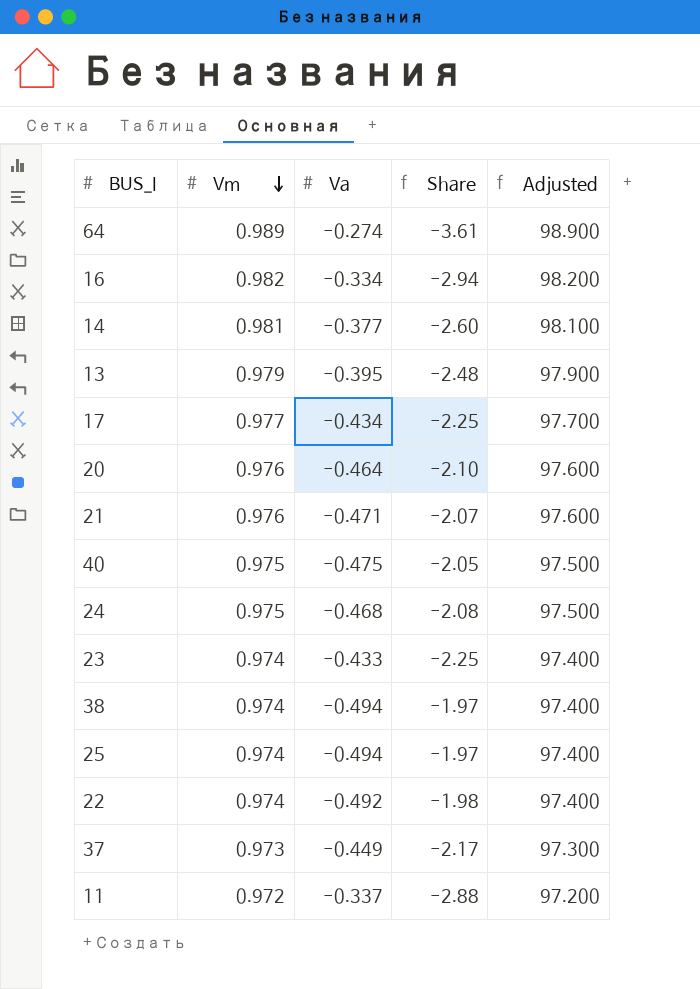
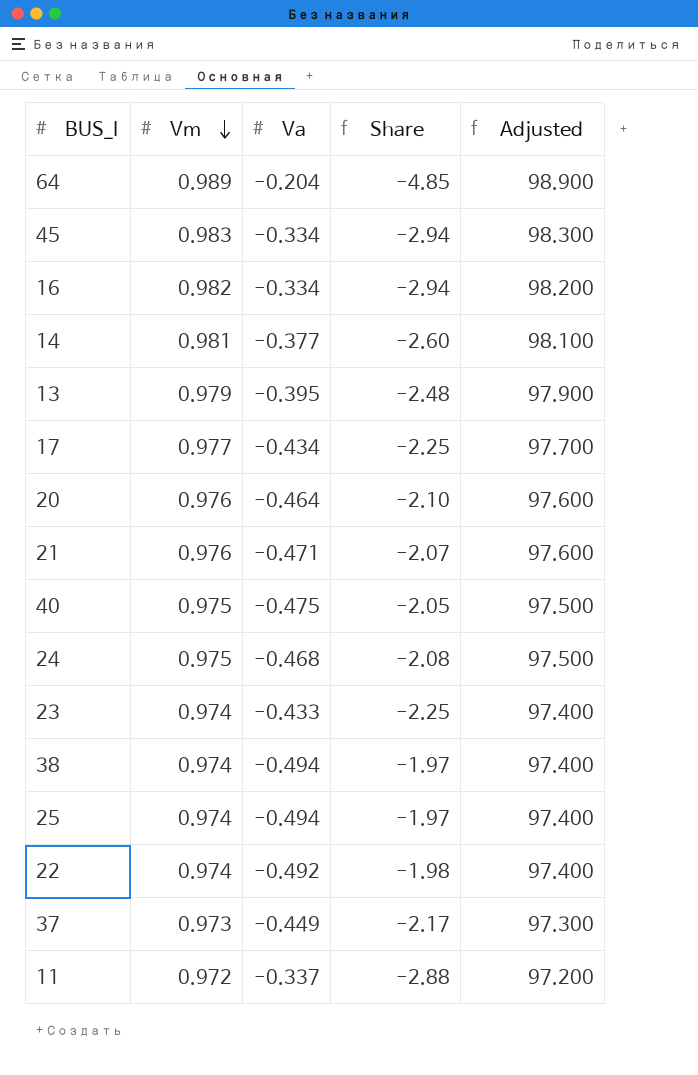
64 | Va: -0.274 -> -0.204
64 | Share: -3.61 -> -4.85
row 45: none -> 0.983 | -0.334 | -2.94 | 98.300

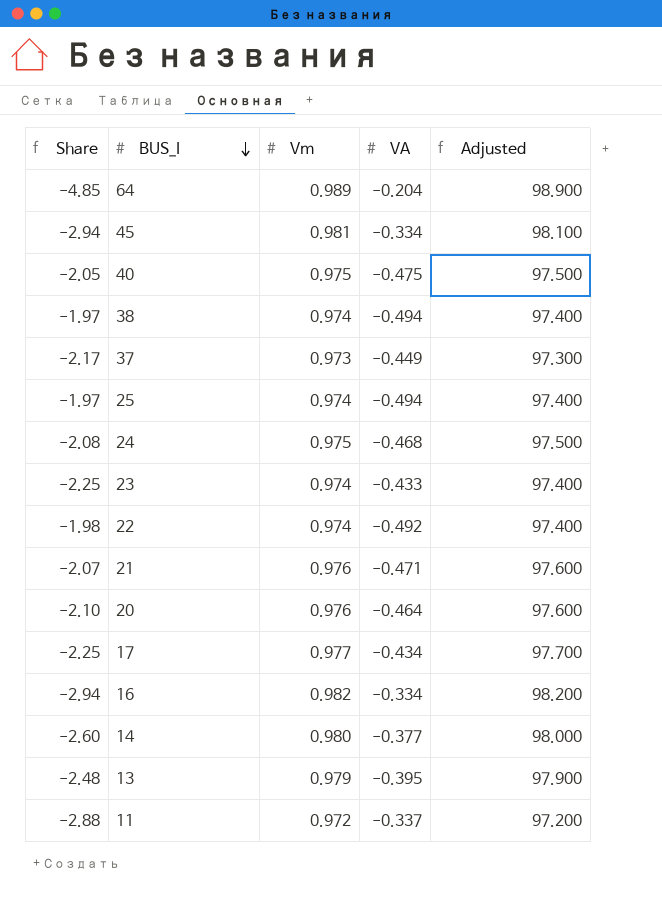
row order: Vm descending -> BUS_I descending
column Share | position: 4 -> 1
column name: Va -> VA
45 | Vm: 0.983 -> 0.981
45 | Adjusted: 98.300 -> 98.100
14 | Vm: 0.981 -> 0.980
14 | Adjusted: 98.100 -> 98.000

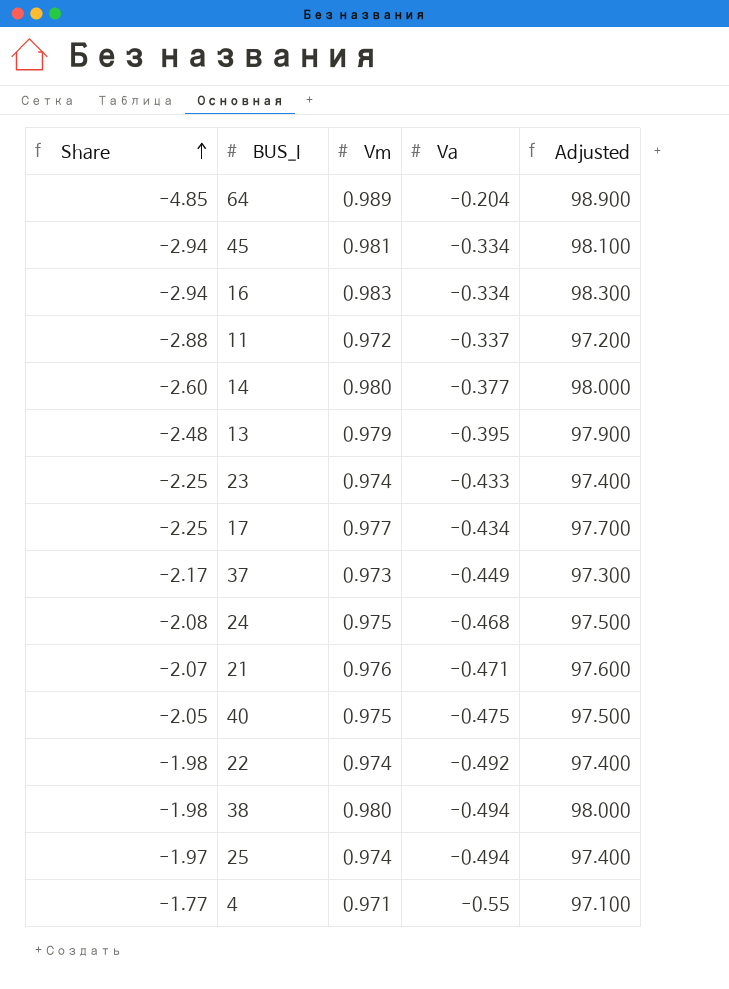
row order: BUS_I descending -> Share ascending
column name: VA -> Va
row 20: -2.10 | 0.976 | -0.464 | 97.600 -> none
16 | Vm: 0.982 -> 0.983
16 | Adjusted: 98.200 -> 98.300
38 | Share: -1.97 -> -1.98
38 | Vm: 0.974 -> 0.980
38 | Adjusted: 97.400 -> 98.000
row 4: none -> -1.77 | 0.971 | -0.55 | 97.100

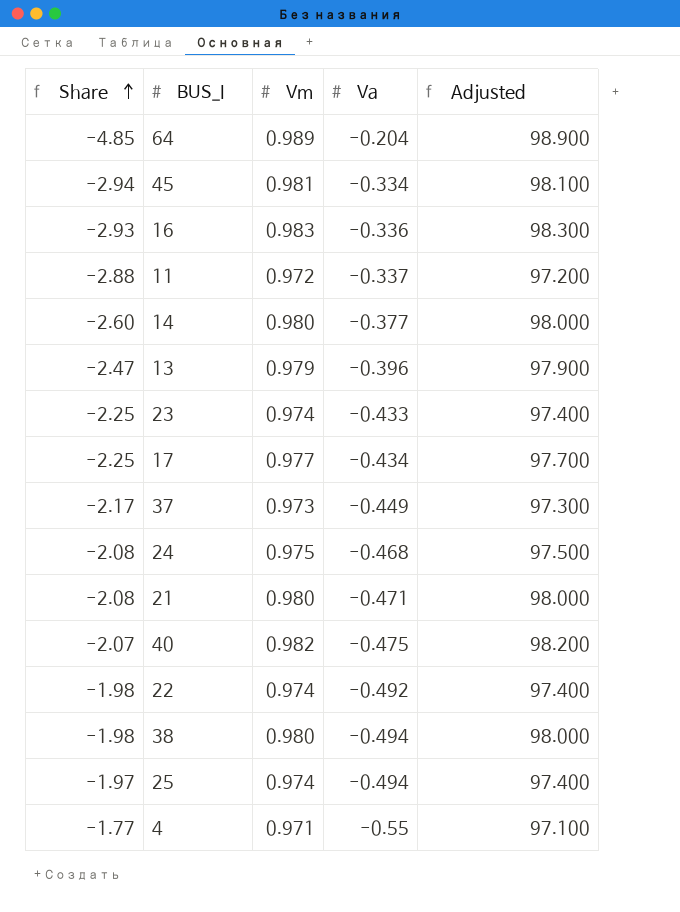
16 | Share: -2.94 -> -2.93
16 | Va: -0.334 -> -0.336
13 | Share: -2.48 -> -2.47
13 | Va: -0.395 -> -0.396
21 | Share: -2.07 -> -2.08
21 | Vm: 0.976 -> 0.980
21 | Adjusted: 97.600 -> 98.000
40 | Share: -2.05 -> -2.07
40 | Vm: 0.975 -> 0.982
40 | Adjusted: 97.500 -> 98.200

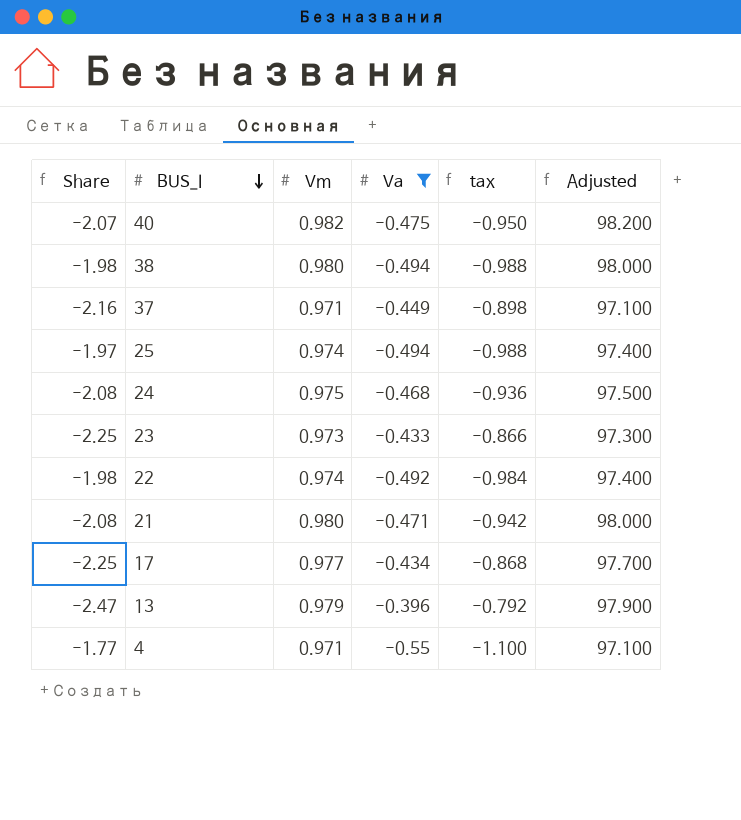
filter: none -> Va <= -0.396
row order: Share ascending -> BUS_I descending
column tax | formula: none -> [Va] * 2
37 | Share: -2.17 -> -2.16
37 | Vm: 0.973 -> 0.971
37 | Adjusted: 97.300 -> 97.100
23 | Vm: 0.974 -> 0.973
23 | Adjusted: 97.400 -> 97.300

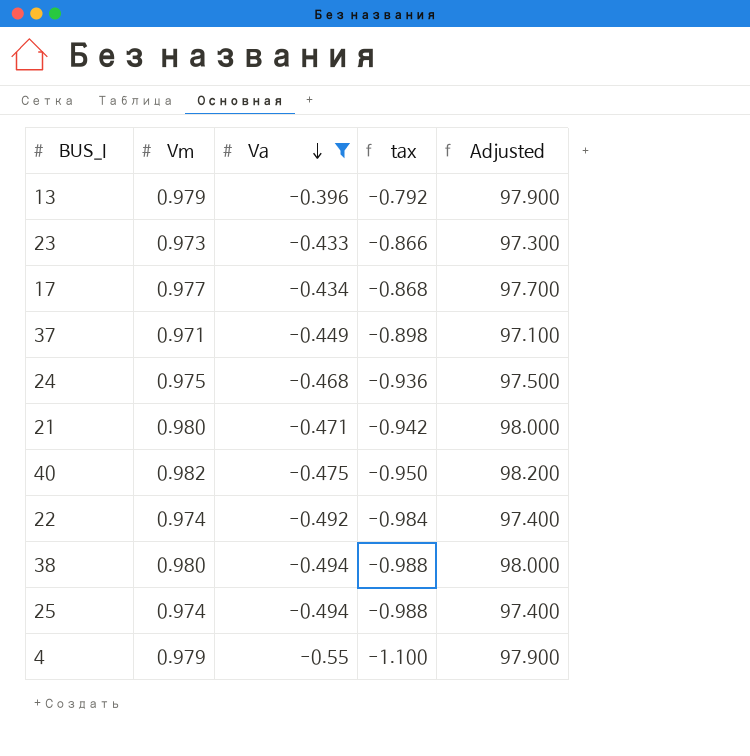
row order: BUS_I descending -> Va descending
column Share | formula: [Vm] / [Va] -> none
4 | Vm: 0.971 -> 0.979
4 | Adjusted: 97.100 -> 97.900

